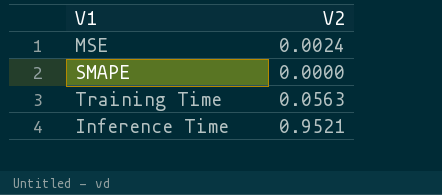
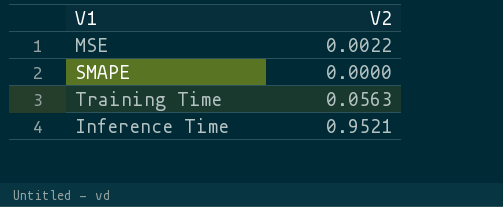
MSE | V2: 0.0024 -> 0.0022

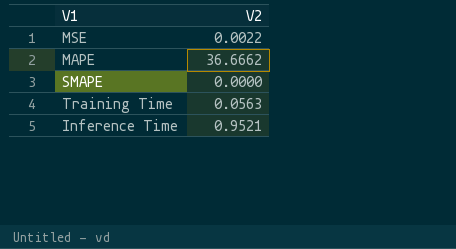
row MAPE: none -> 36.6662

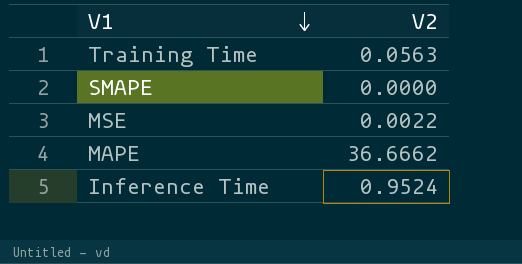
row order: none -> V1 descending
Inference Time | V2: 0.9521 -> 0.9524

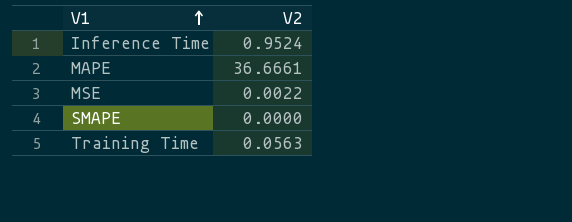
row order: V1 descending -> V1 ascending
MAPE | V2: 36.6662 -> 36.6661

